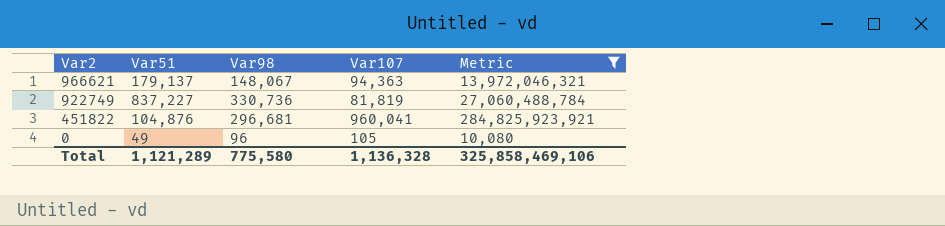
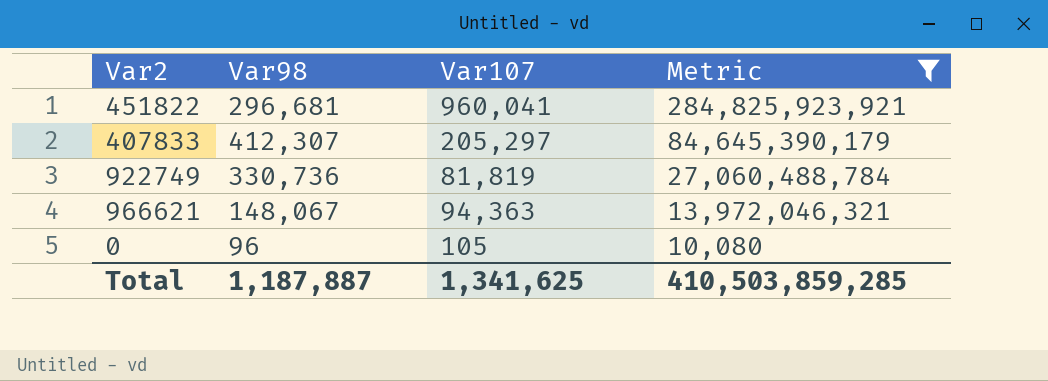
row order: Var2 descending -> Metric descending
column Var51 | position: 2 -> none
row 407833: none -> 412,307 | 205,297 | 84,645,390,179
Total | Var98: 775,580 -> 1,187,887
Total | Var107: 1,136,328 -> 1,341,625
Total | Metric: 325,858,469,106 -> 410,503,859,285

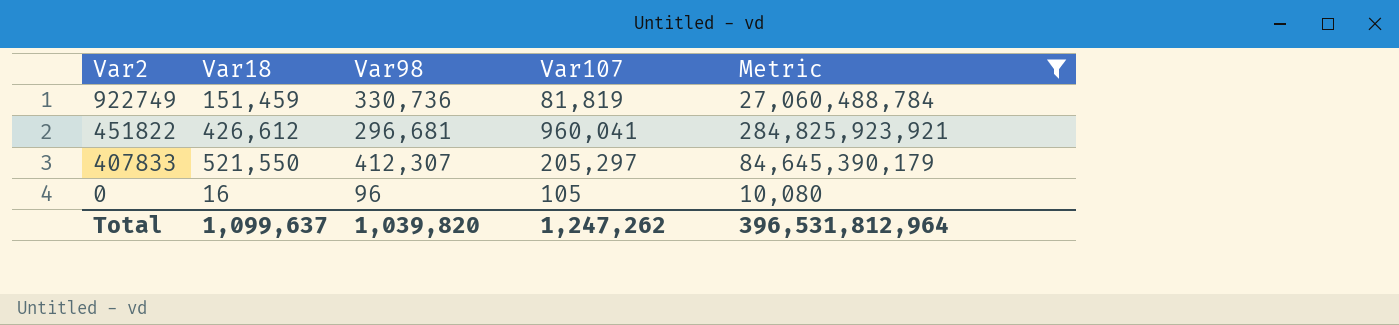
row order: Metric descending -> Var2 descending
column Var18 | position: none -> 2
row 966621: 148,067 | 94,363 | 13,972,046,321 -> none
Total | Var98: 1,187,887 -> 1,039,820
Total | Var107: 1,341,625 -> 1,247,262
Total | Metric: 410,503,859,285 -> 396,531,812,964

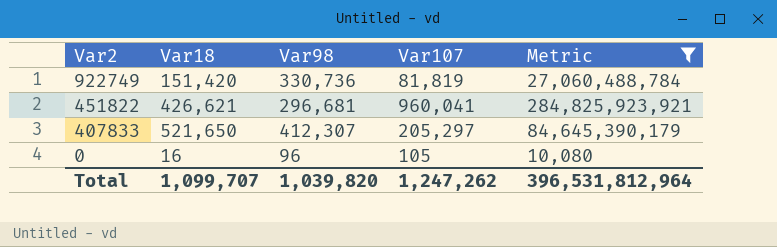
922749 | Var18: 151,459 -> 151,420
451822 | Var18: 426,612 -> 426,621
407833 | Var18: 521,550 -> 521,650
Total | Var18: 1,099,637 -> 1,099,707

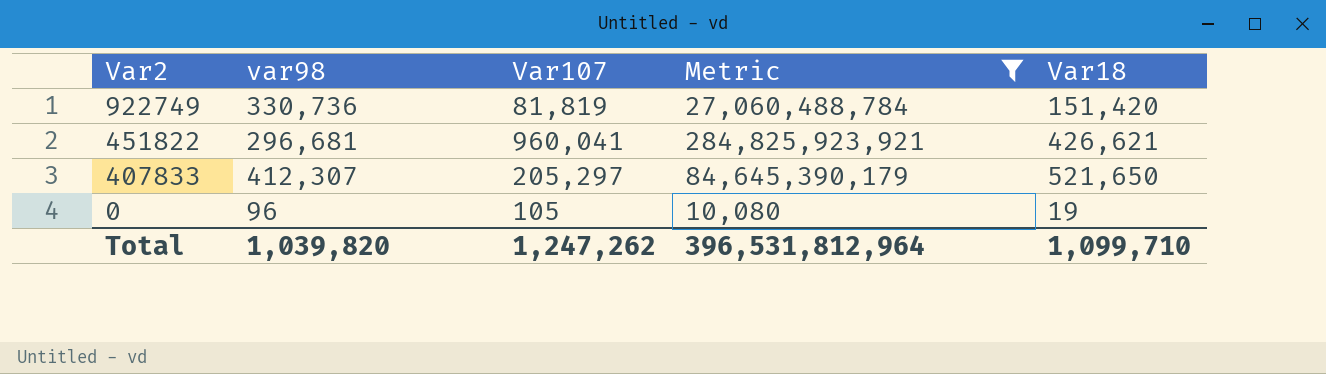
column name: Var98 -> var98
column Var18 | position: 2 -> 5
0 | Var18: 16 -> 19
Total | Var18: 1,099,707 -> 1,099,710

